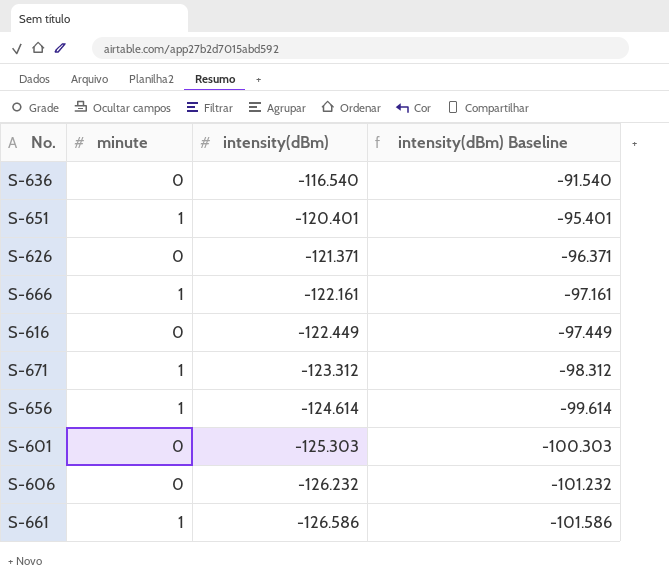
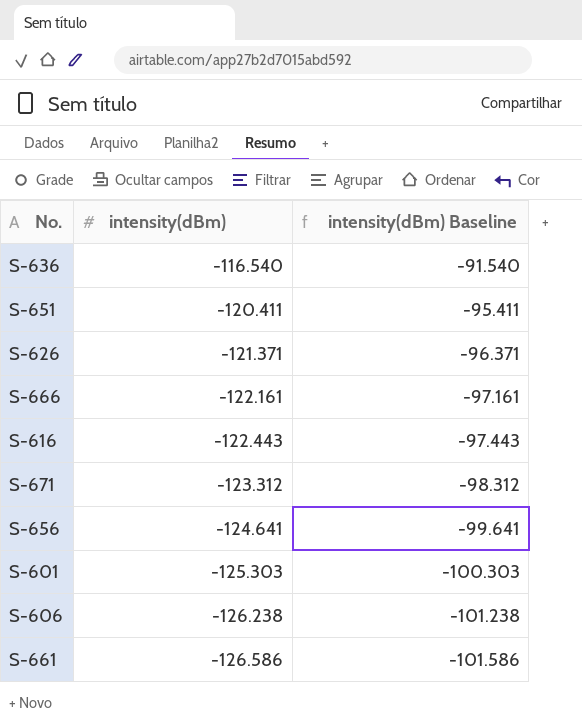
column minute | position: 2 -> none
S-651 | intensity(dBm): -120.401 -> -120.411
S-651 | intensity(dBm) Baseline: -95.401 -> -95.411
S-616 | intensity(dBm): -122.449 -> -122.443
S-616 | intensity(dBm) Baseline: -97.449 -> -97.443
S-656 | intensity(dBm): -124.614 -> -124.641
S-656 | intensity(dBm) Baseline: -99.614 -> -99.641
S-606 | intensity(dBm): -126.232 -> -126.238
S-606 | intensity(dBm) Baseline: -101.232 -> -101.238

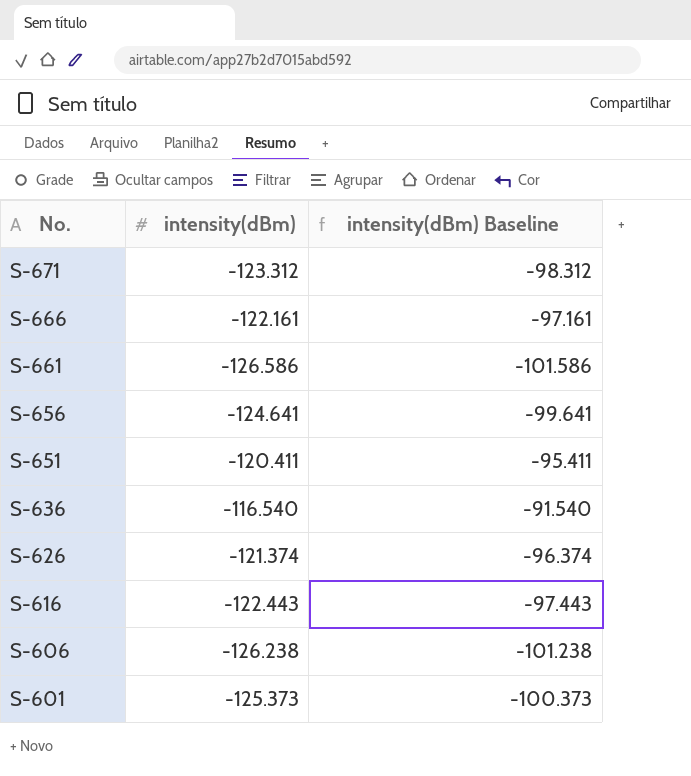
row order: intensity(dBm) descending -> No. descending
S-626 | intensity(dBm): -121.371 -> -121.374
S-626 | intensity(dBm) Baseline: -96.371 -> -96.374
S-601 | intensity(dBm): -125.303 -> -125.373
S-601 | intensity(dBm) Baseline: -100.303 -> -100.373

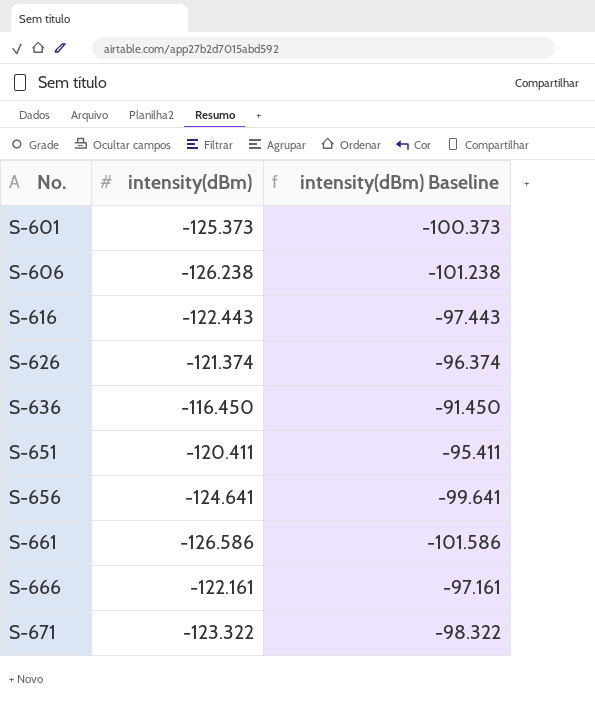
row order: No. descending -> No. ascending
S-636 | intensity(dBm): -116.540 -> -116.450
S-636 | intensity(dBm) Baseline: -91.540 -> -91.450
S-671 | intensity(dBm): -123.312 -> -123.322
S-671 | intensity(dBm) Baseline: -98.312 -> -98.322

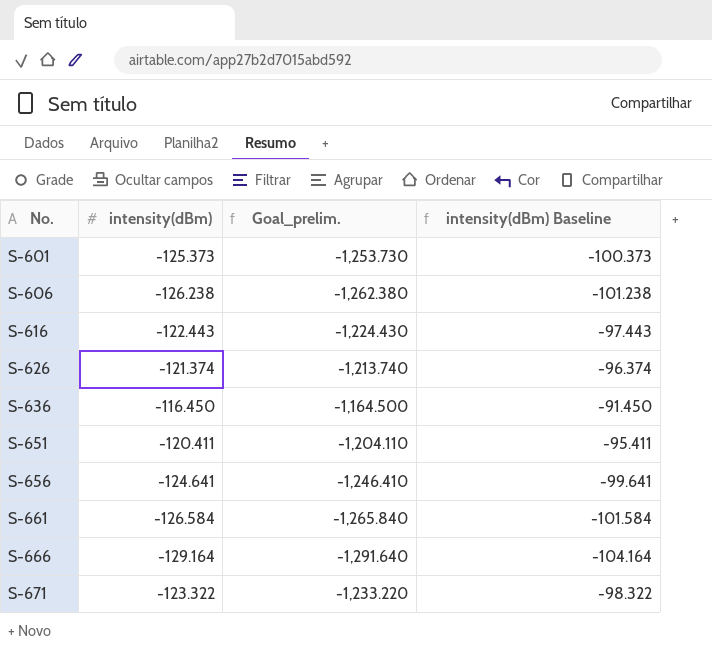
column Goal_prelim. | formula: none -> [intensity(dBm)] * 10
S-661 | intensity(dBm): -126.586 -> -126.584
S-661 | intensity(dBm) Baseline: -101.586 -> -101.584
S-666 | intensity(dBm): -122.161 -> -129.164
S-666 | intensity(dBm) Baseline: -97.161 -> -104.164

